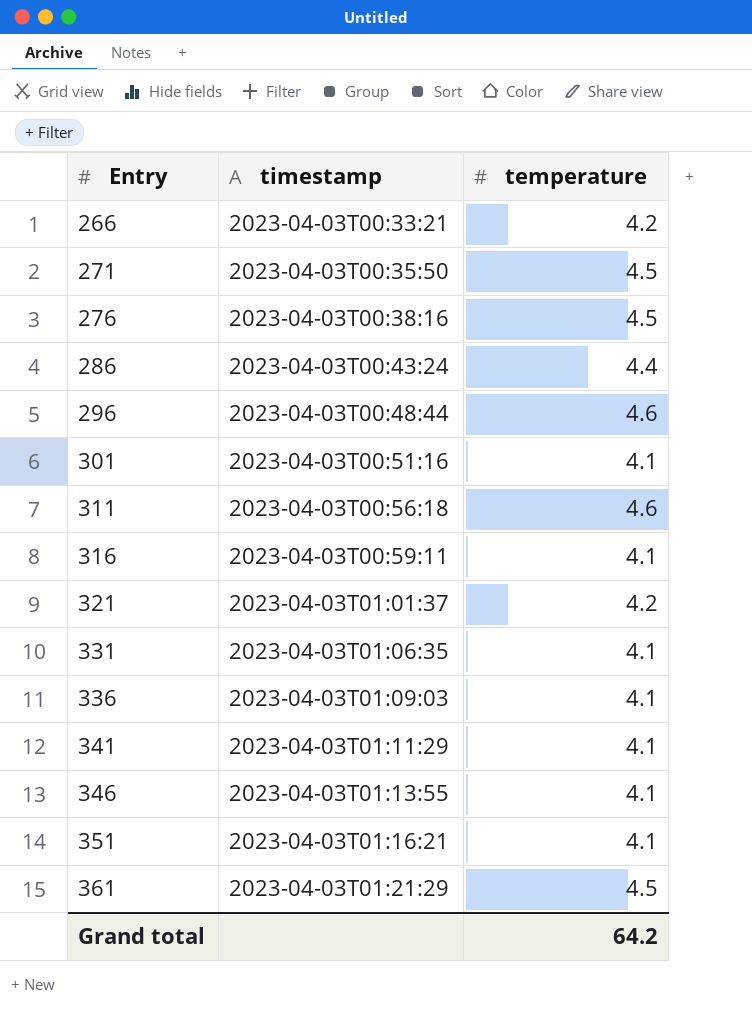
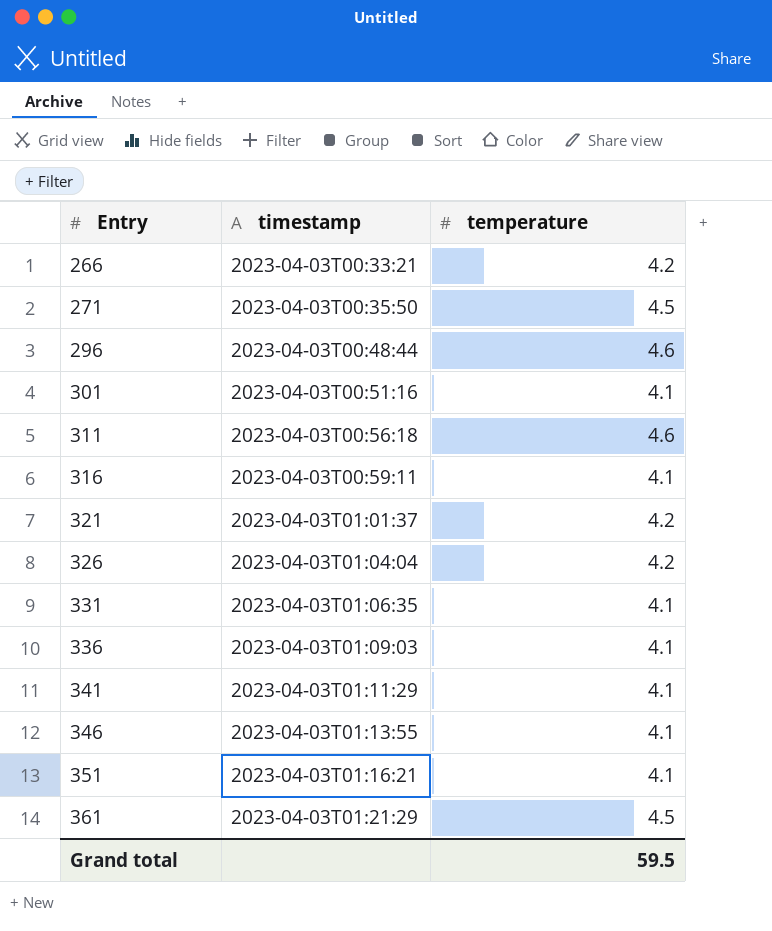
row 276: 2023-04-03T00:38:16 | 4.5 -> none
row 286: 2023-04-03T00:43:24 | 4.4 -> none
row 326: none -> 2023-04-03T01:04:04 | 4.2
Grand total | temperature: 64.2 -> 59.5

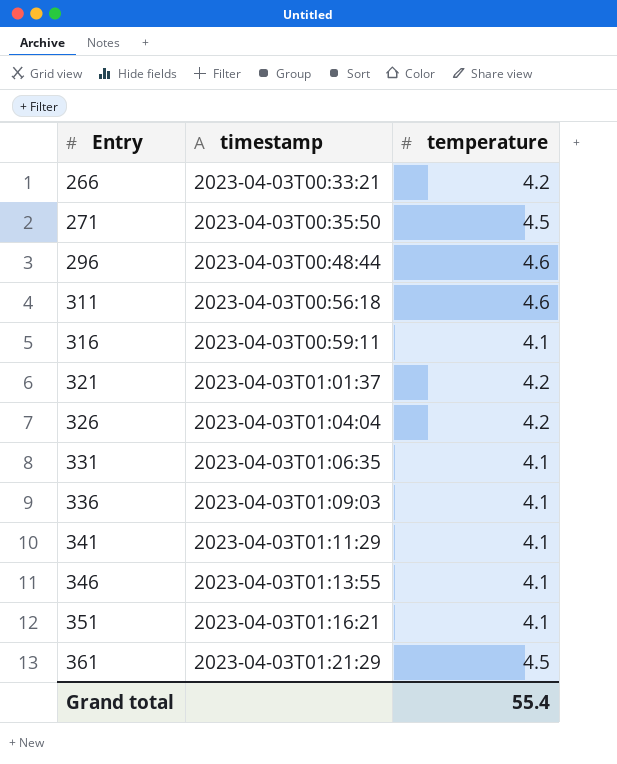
row 301: 2023-04-03T00:51:16 | 4.1 -> none
Grand total | temperature: 59.5 -> 55.4

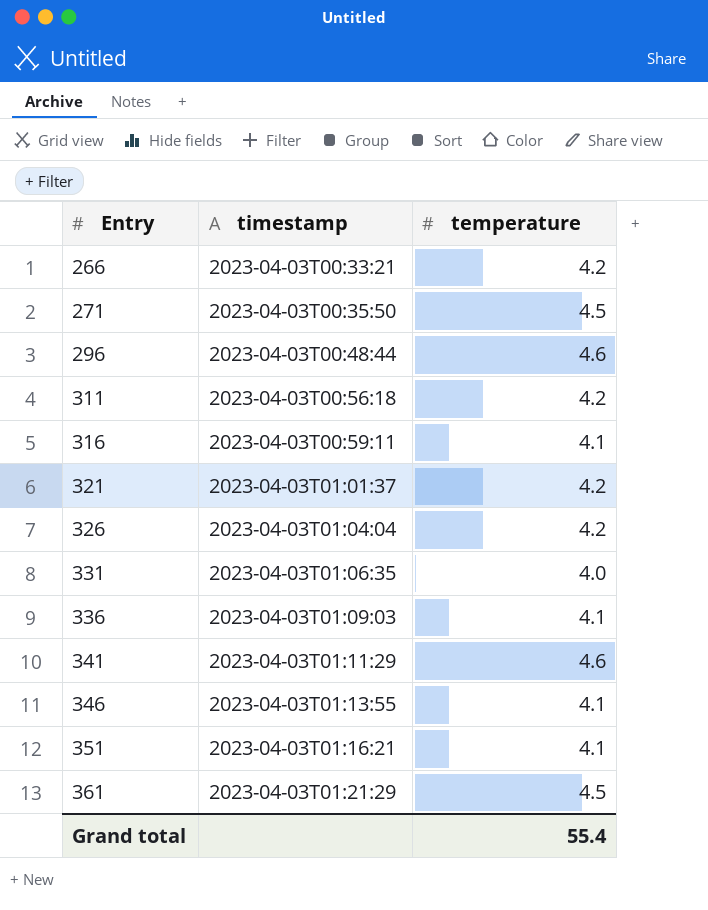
311 | temperature: 4.6 -> 4.2
331 | temperature: 4.1 -> 4.0
341 | temperature: 4.1 -> 4.6

